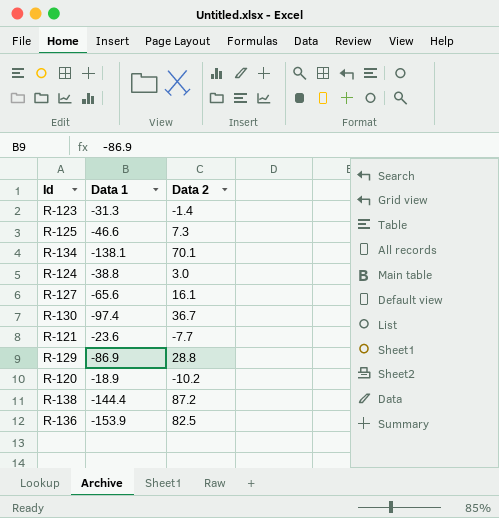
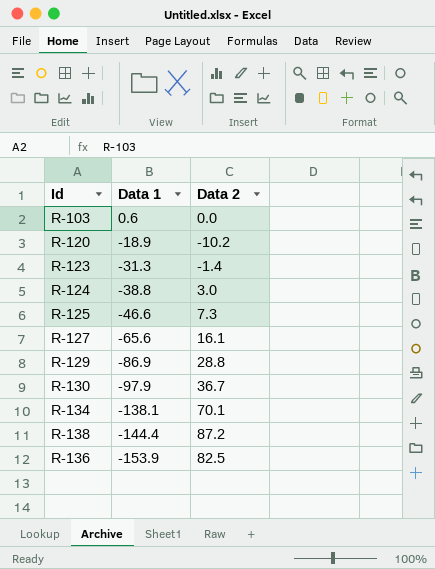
row order: none -> Data 1 descending
row R-121: -23.6 | -7.7 -> none
row R-103: none -> 0.6 | 0.0
R-130 | Data 1: -97.4 -> -97.9

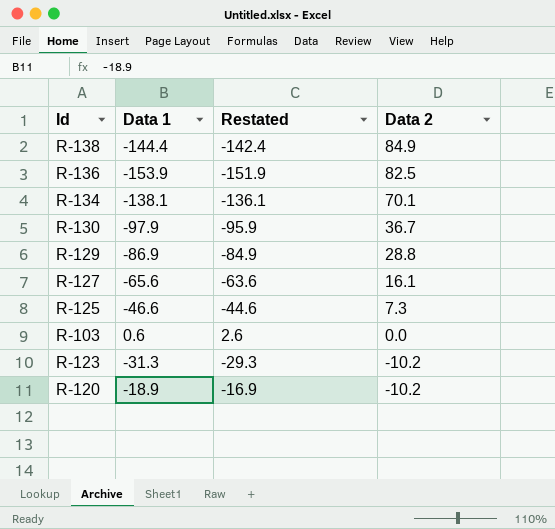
row order: Data 1 descending -> Data 2 descending
column Restated | formula: none -> [Data 1] + 2
row R-124: -38.8 | 3.0 -> none
R-138 | Data 2: 87.2 -> 84.9
R-123 | Data 2: -1.4 -> -10.2

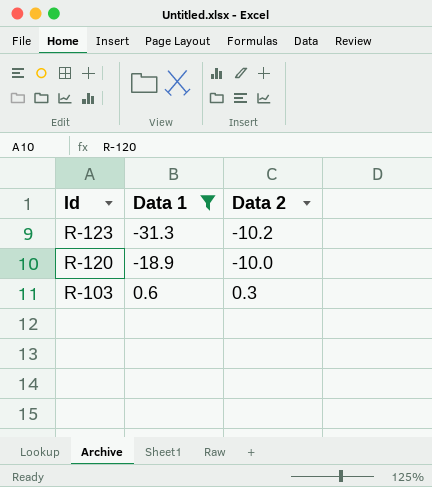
filter: none -> Data 1 >= -31.3
row order: Data 2 descending -> Id descending
column Restated | formula: [Data 1] + 2 -> none
R-120 | Data 2: -10.2 -> -10.0
R-103 | Data 2: 0.0 -> 0.3

